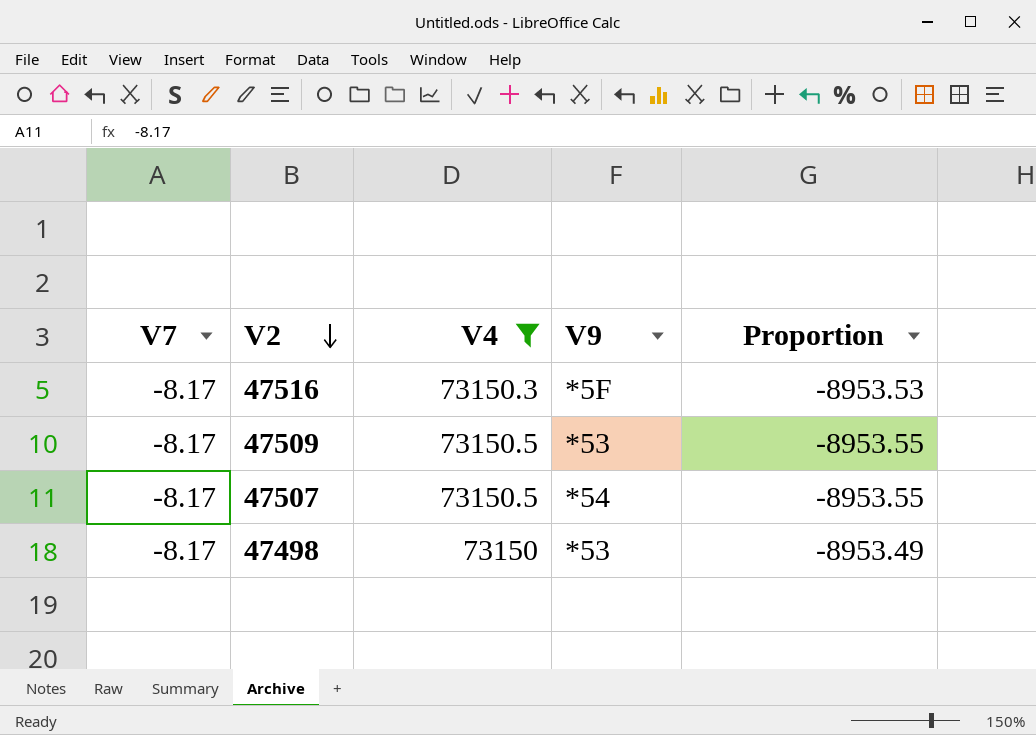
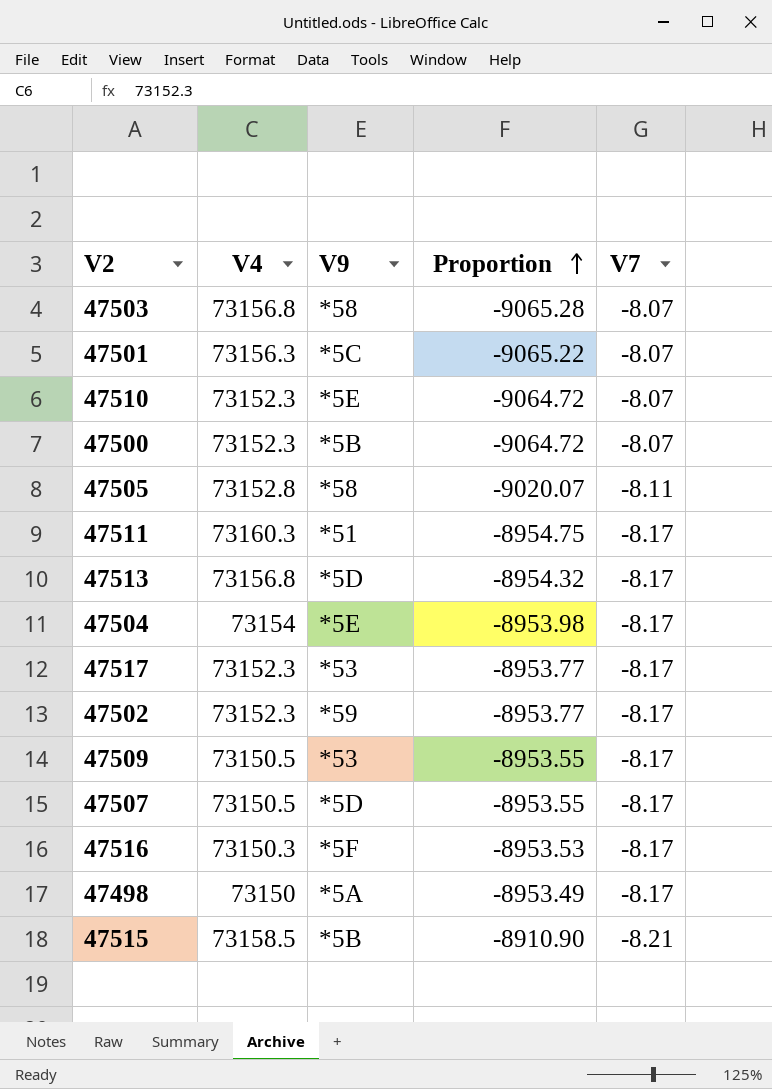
filter: V4 <= 73150.5 -> none
row order: V2 descending -> Proportion ascending
column V7 | position: 1 -> 5
47507 | V9: *54 -> *5D
47498 | V9: *53 -> *5A

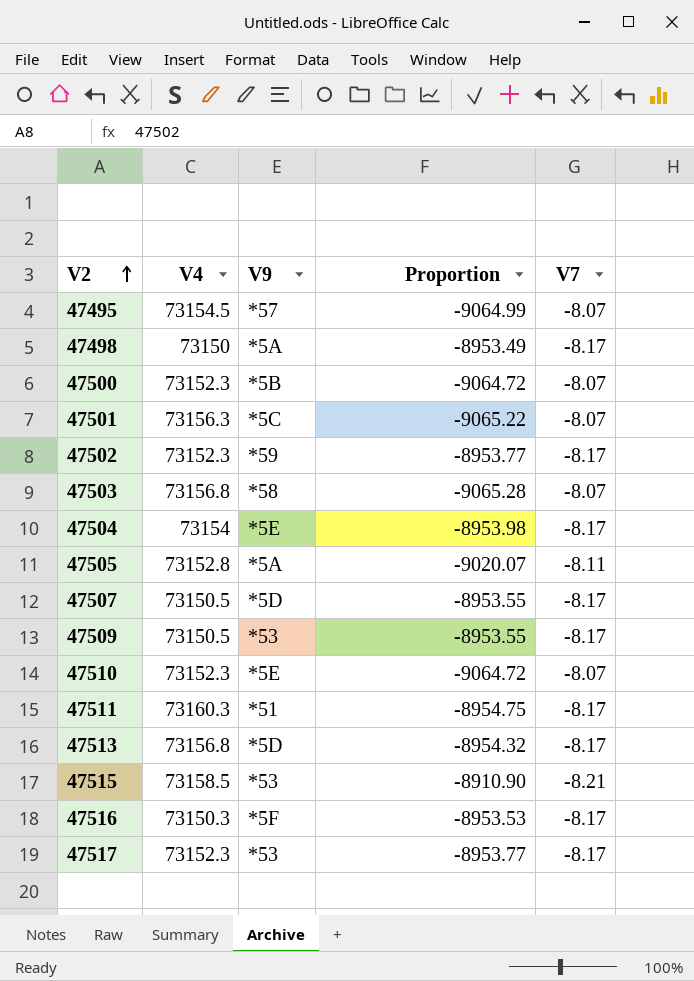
row order: Proportion ascending -> V2 ascending
row 47495: none -> 73154.5 | *57 | -9064.99 | -8.07
47505 | V9: *58 -> *5A
47515 | V9: *5B -> *53

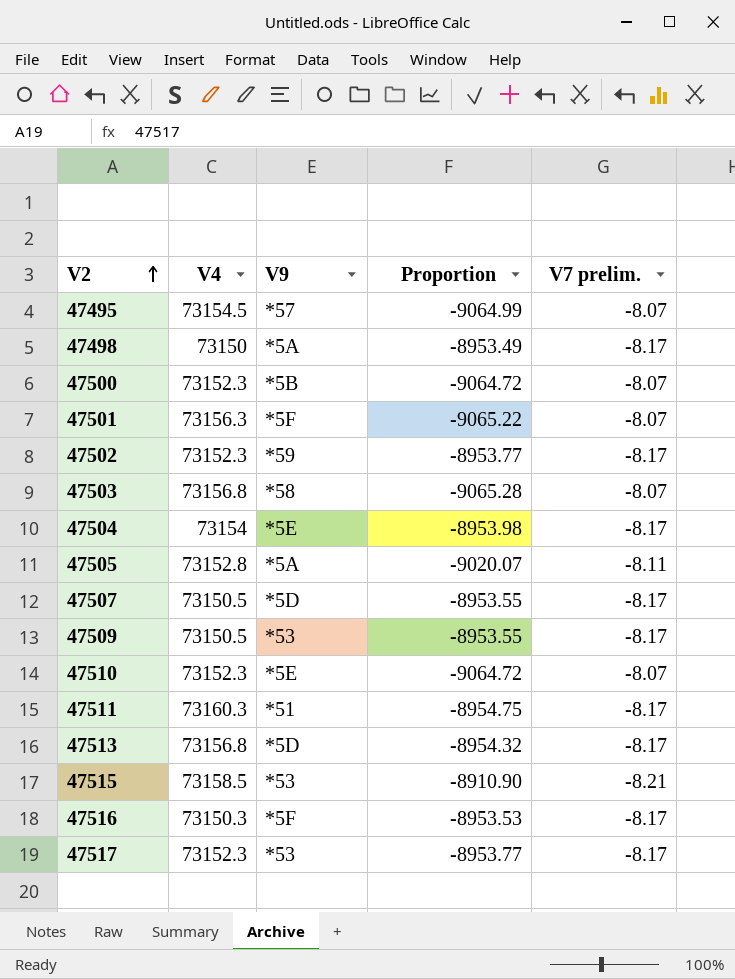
column name: V7 -> V7 prelim.
47501 | V9: *5C -> *5F

